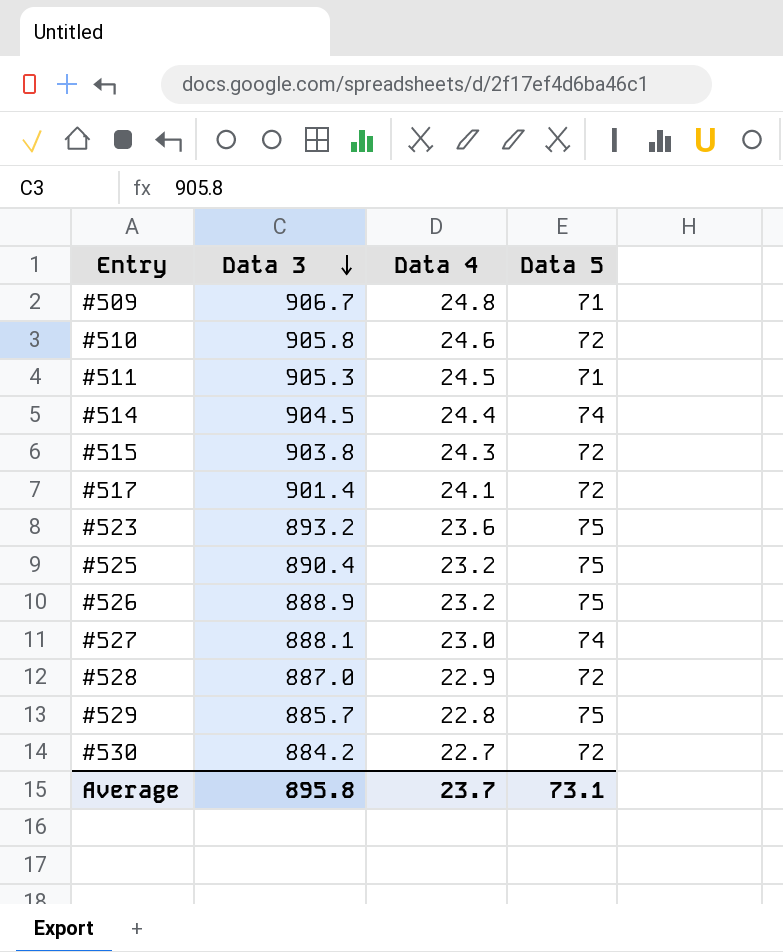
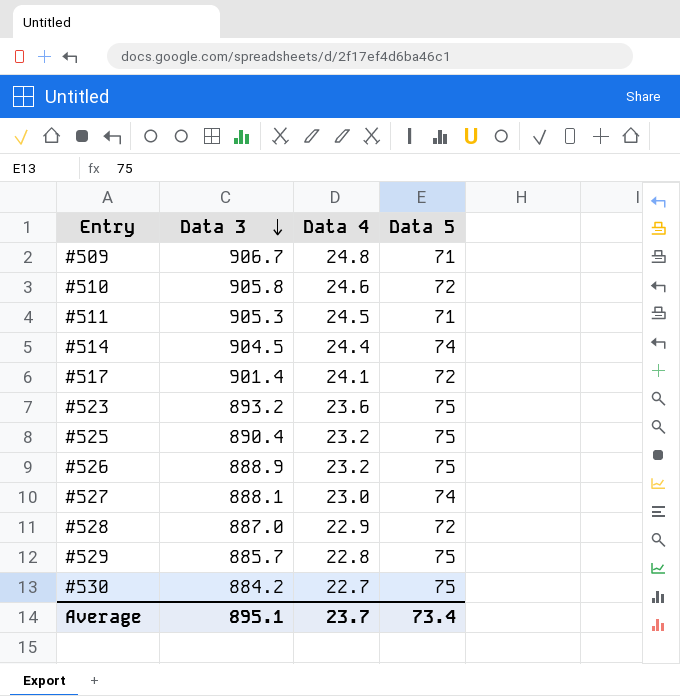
row #515: 903.8 | 24.3 | 72 -> none
#530 | Data 5: 72 -> 75
Average | Data 3: 895.8 -> 895.1
Average | Data 5: 73.1 -> 73.4

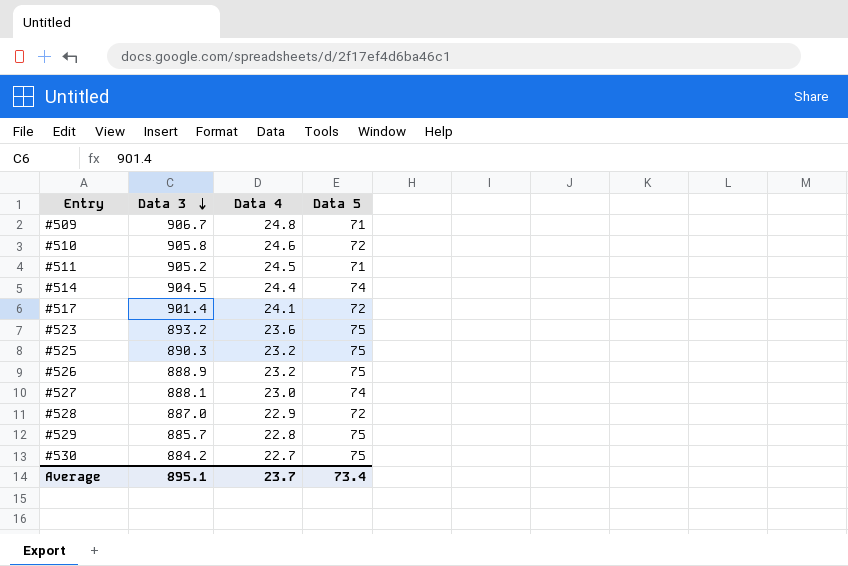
#511 | Data 3: 905.3 -> 905.2
#525 | Data 3: 890.4 -> 890.3

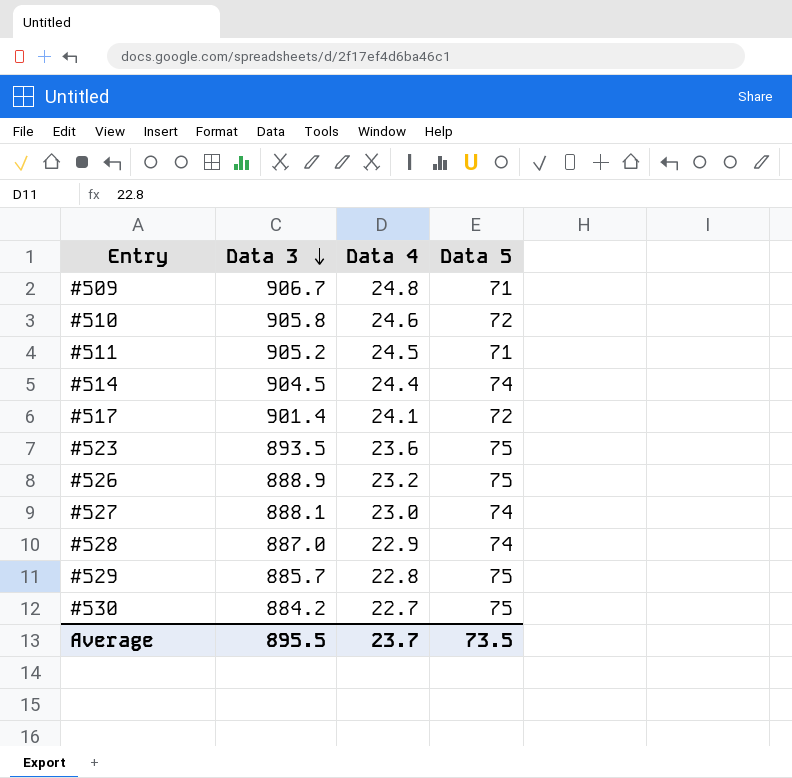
row #525: 890.3 | 23.2 | 75 -> none
#523 | Data 3: 893.2 -> 893.5
#528 | Data 5: 72 -> 74
Average | Data 3: 895.1 -> 895.5
Average | Data 5: 73.4 -> 73.5

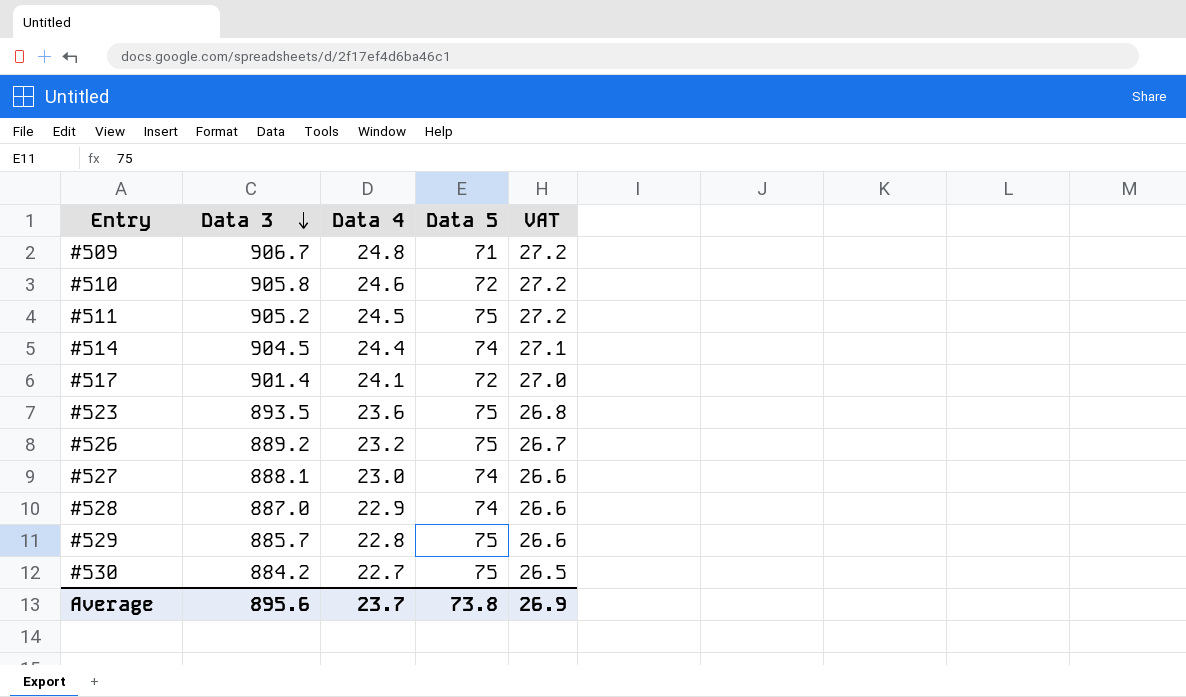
column VAT | formula: none -> [Data 3] * 0.03
#511 | Data 5: 71 -> 75
#526 | Data 3: 888.9 -> 889.2
Average | Data 3: 895.5 -> 895.6
Average | Data 5: 73.5 -> 73.8

